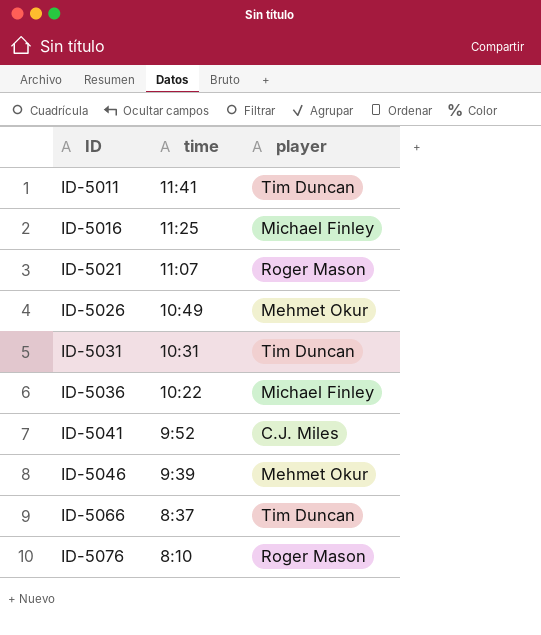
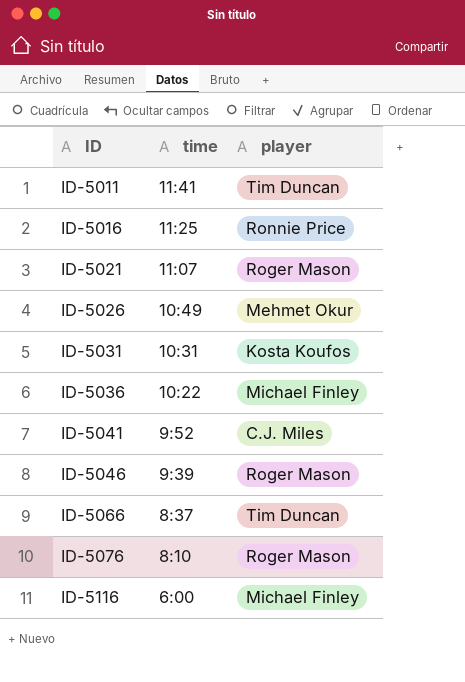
ID-5016 | player: Michael Finley -> Ronnie Price
ID-5031 | player: Tim Duncan -> Kosta Koufos
ID-5046 | player: Mehmet Okur -> Roger Mason
row ID-5116: none -> 6:00 | Michael Finley

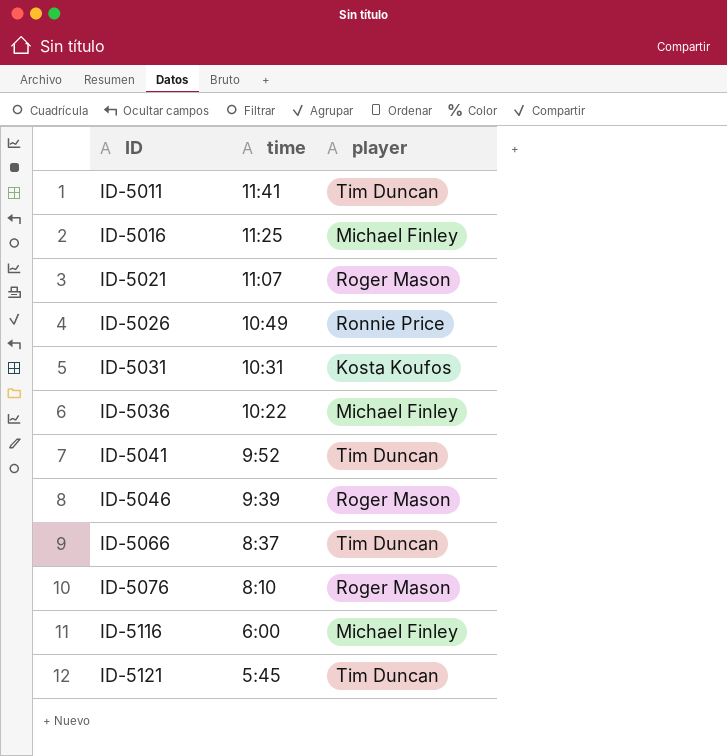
ID-5016 | player: Ronnie Price -> Michael Finley
ID-5026 | player: Mehmet Okur -> Ronnie Price
ID-5041 | player: C.J. Miles -> Tim Duncan
row ID-5121: none -> 5:45 | Tim Duncan

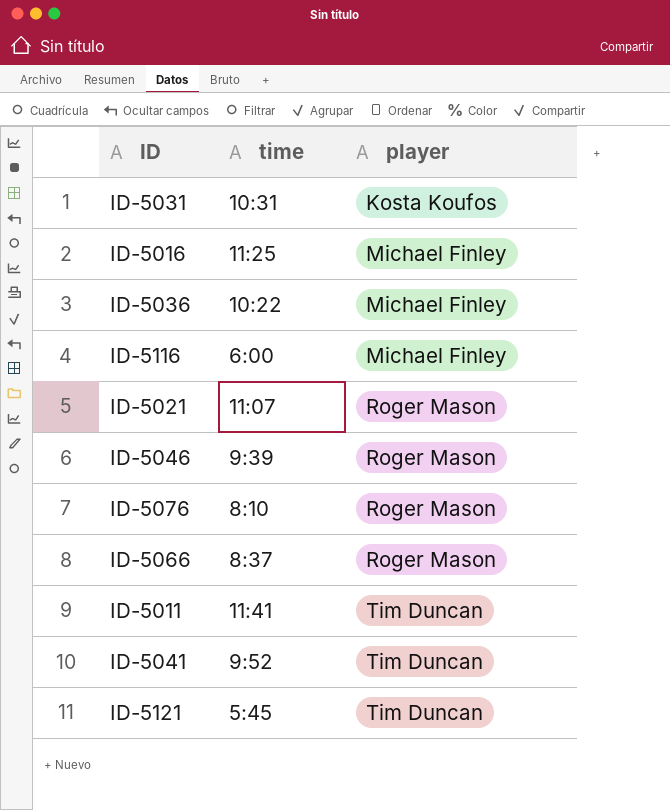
row order: ID ascending -> player ascending
row ID-5026: 10:49 | Ronnie Price -> none
ID-5066 | player: Tim Duncan -> Roger Mason

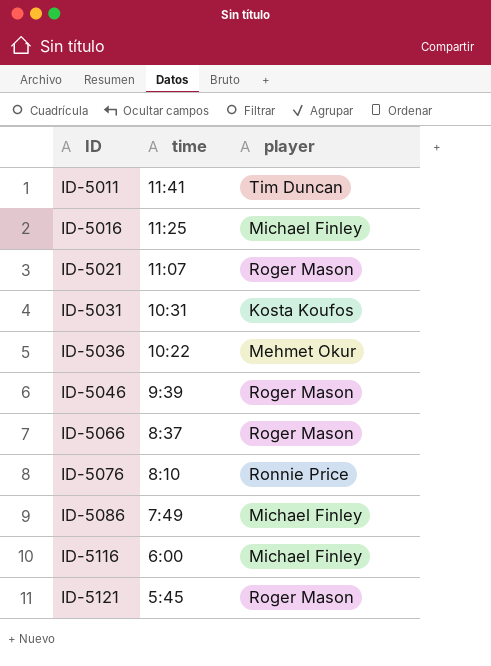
row order: player ascending -> ID ascending
row ID-5041: 9:52 | Tim Duncan -> none
ID-5036 | player: Michael Finley -> Mehmet Okur
ID-5076 | player: Roger Mason -> Ronnie Price
row ID-5086: none -> 7:49 | Michael Finley
ID-5121 | player: Tim Duncan -> Roger Mason

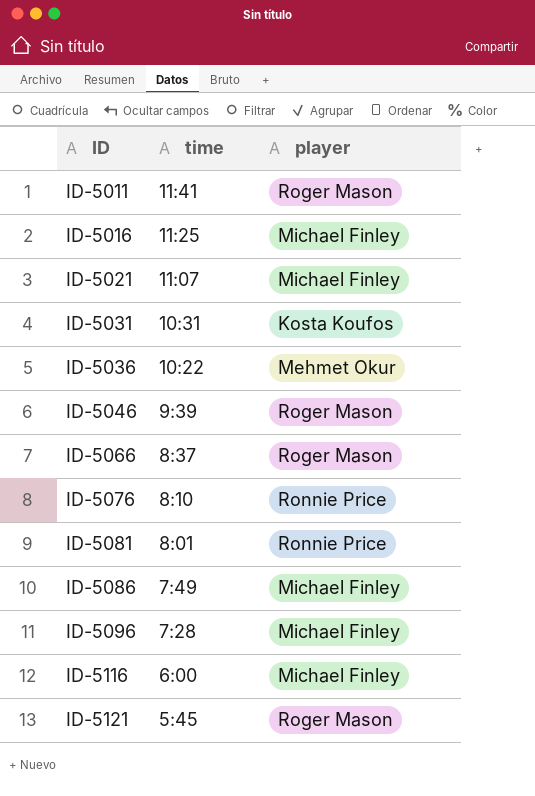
ID-5011 | player: Tim Duncan -> Roger Mason
ID-5021 | player: Roger Mason -> Michael Finley
row ID-5081: none -> 8:01 | Ronnie Price
row ID-5096: none -> 7:28 | Michael Finley

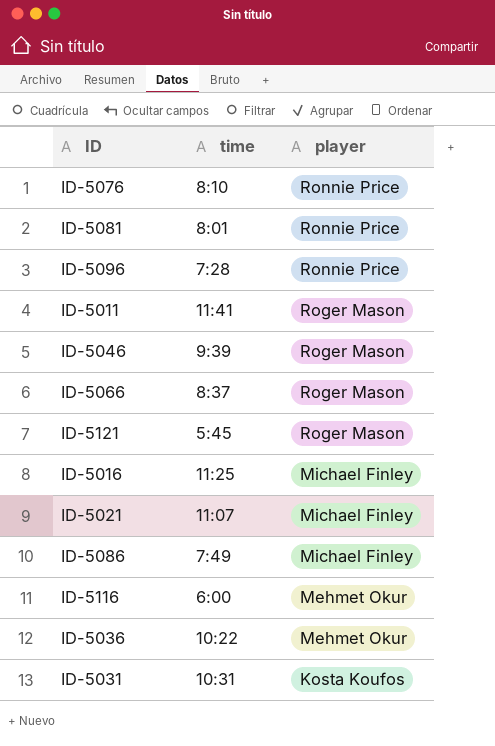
row order: ID ascending -> player descending
ID-5096 | player: Michael Finley -> Ronnie Price
ID-5116 | player: Michael Finley -> Mehmet Okur

